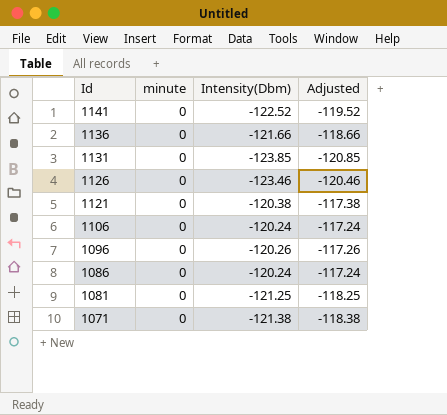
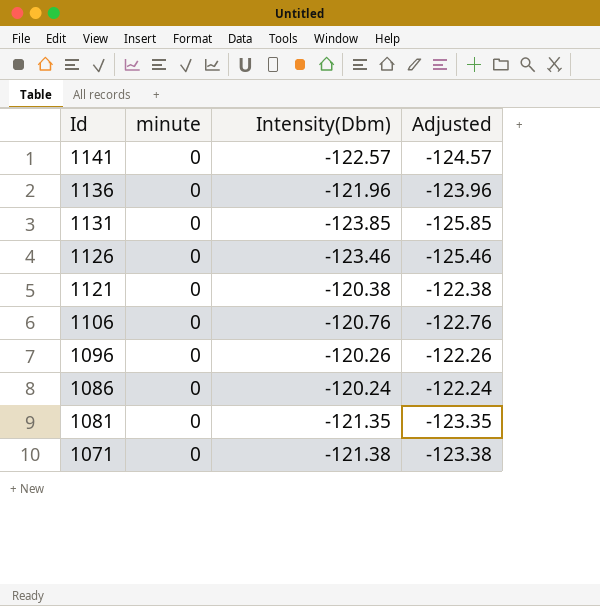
column Adjusted | formula: [Intensity(Dbm)] + 3 -> [Intensity(Dbm)] - 2
1141 | Intensity(Dbm): -122.52 -> -122.57
1136 | Intensity(Dbm): -121.66 -> -121.96
1106 | Intensity(Dbm): -120.24 -> -120.76
1081 | Intensity(Dbm): -121.25 -> -121.35

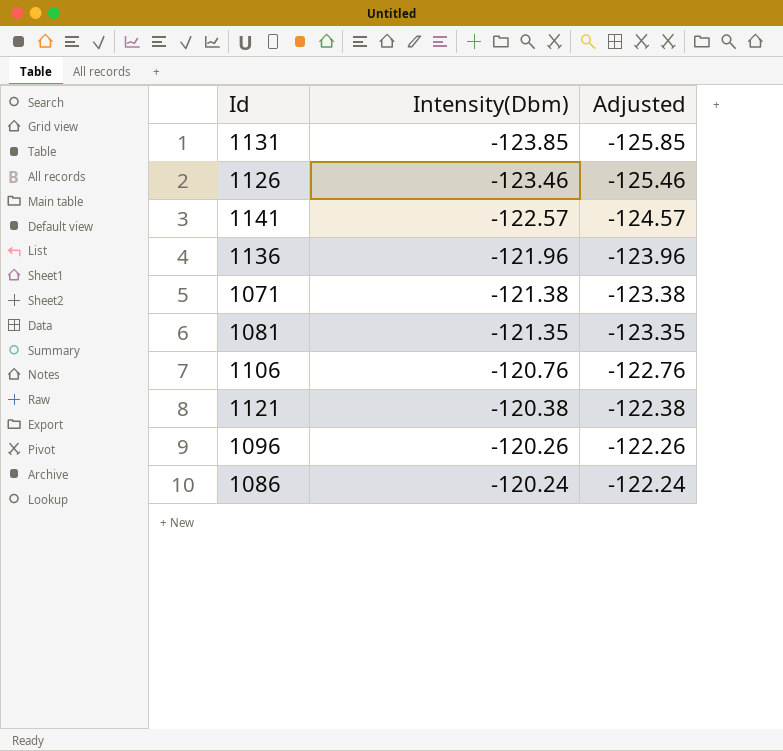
row order: Id descending -> Intensity(Dbm) ascending
column minute | position: 2 -> none

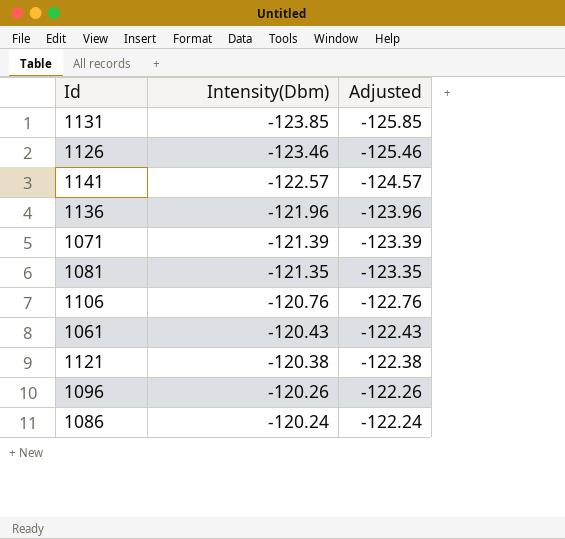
1071 | Intensity(Dbm): -121.38 -> -121.39
1071 | Adjusted: -123.38 -> -123.39
row 1061: none -> -120.43 | -122.43

